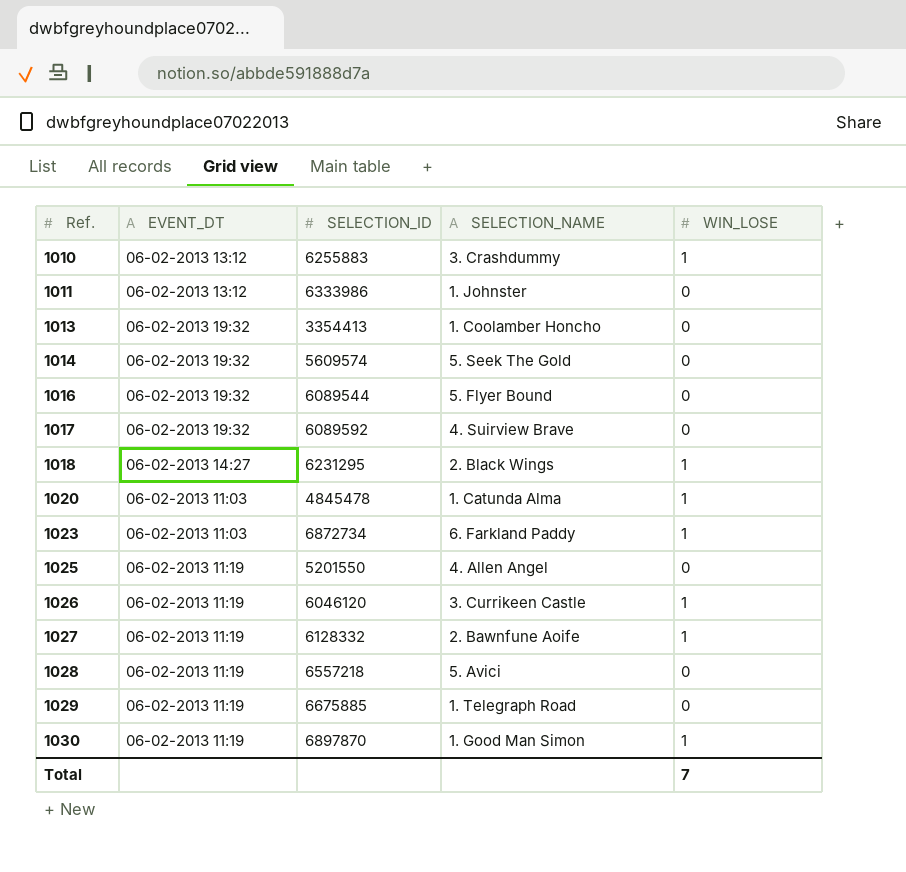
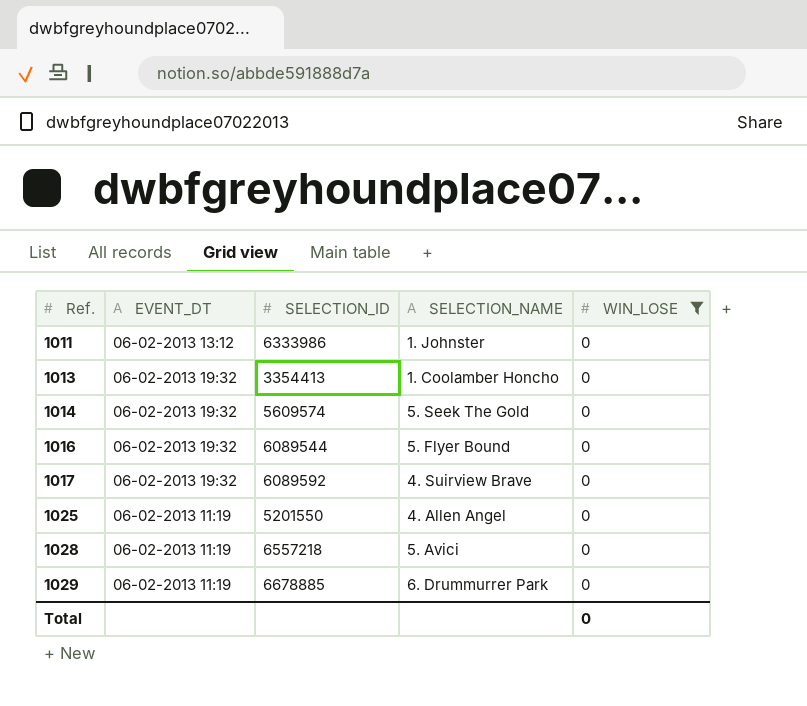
filter: none -> WIN_LOSE = 0
1029 | SELECTION_ID: 6675885 -> 6678885
1029 | SELECTION_NAME: 1. Telegraph Road -> 6. Drummurrer Park
Total | WIN_LOSE: 7 -> 0

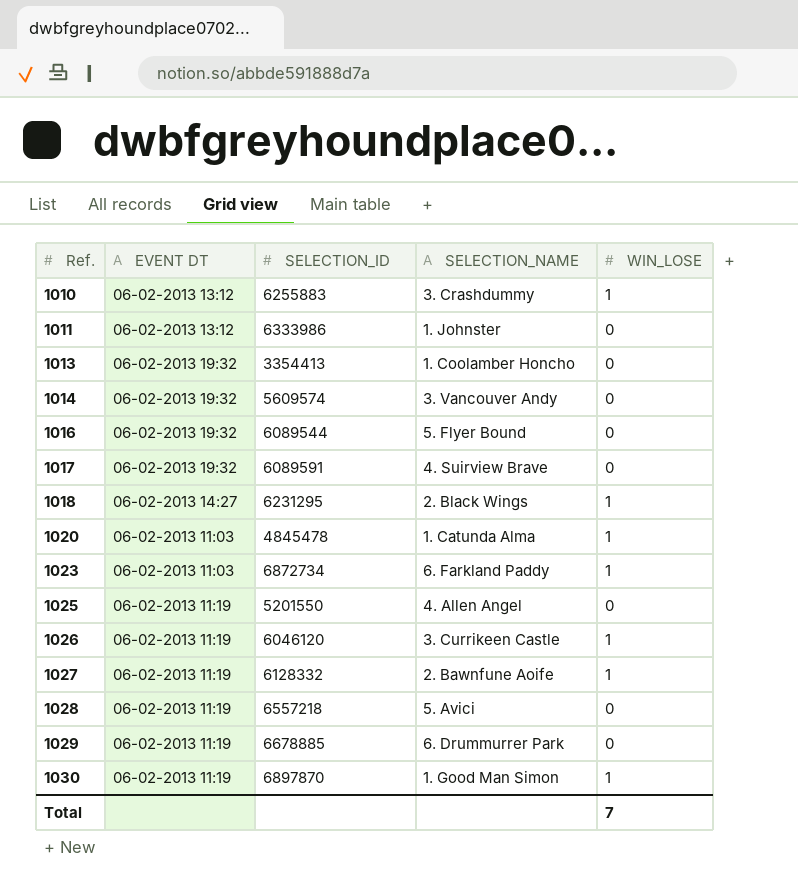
filter: WIN_LOSE = 0 -> none
column name: EVENT_DT -> EVENT DT
1014 | SELECTION_NAME: 5. Seek The Gold -> 3. Vancouver Andy
1017 | SELECTION_ID: 6089592 -> 6089591
Total | WIN_LOSE: 0 -> 7

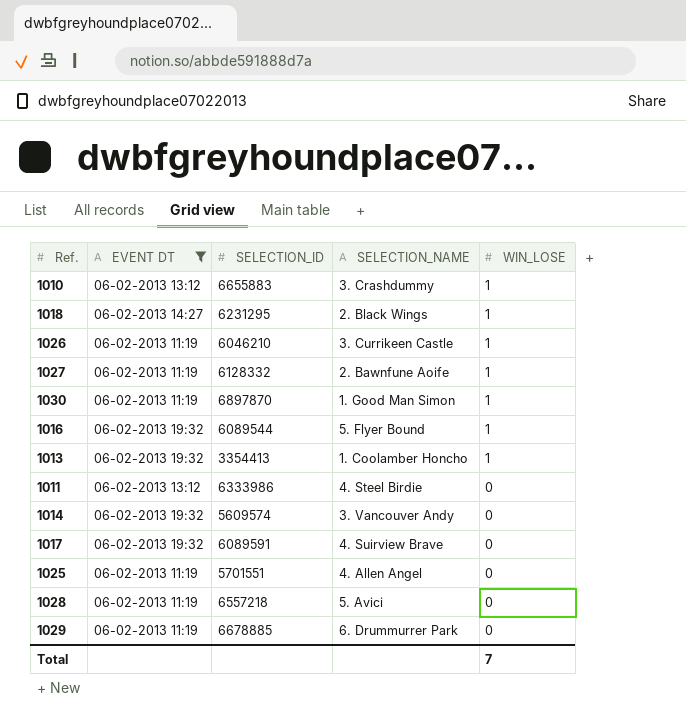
filter: none -> EVENT DT != 06-02-2013 11:03
row order: Ref. ascending -> WIN_LOSE descending
1010 | SELECTION_ID: 6255883 -> 6655883
1026 | SELECTION_ID: 6046120 -> 6046210
1016 | WIN_LOSE: 0 -> 1
1013 | WIN_LOSE: 0 -> 1
1011 | SELECTION_NAME: 1. Johnster -> 4. Steel Birdie
1025 | SELECTION_ID: 5201550 -> 5701551

